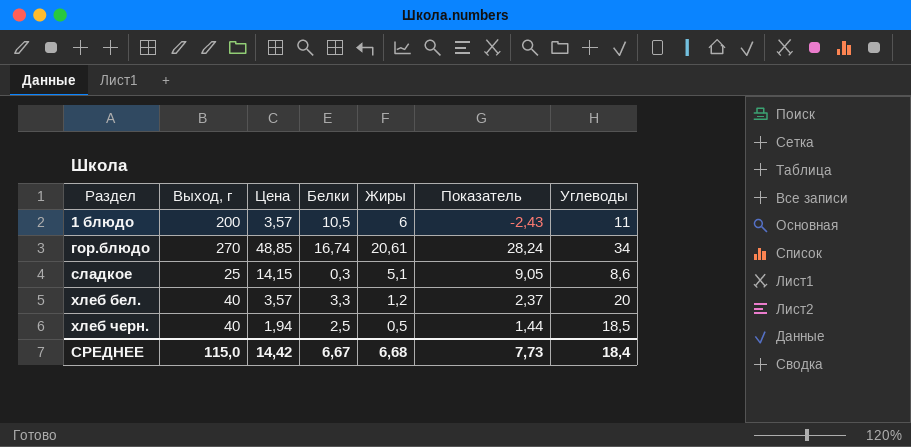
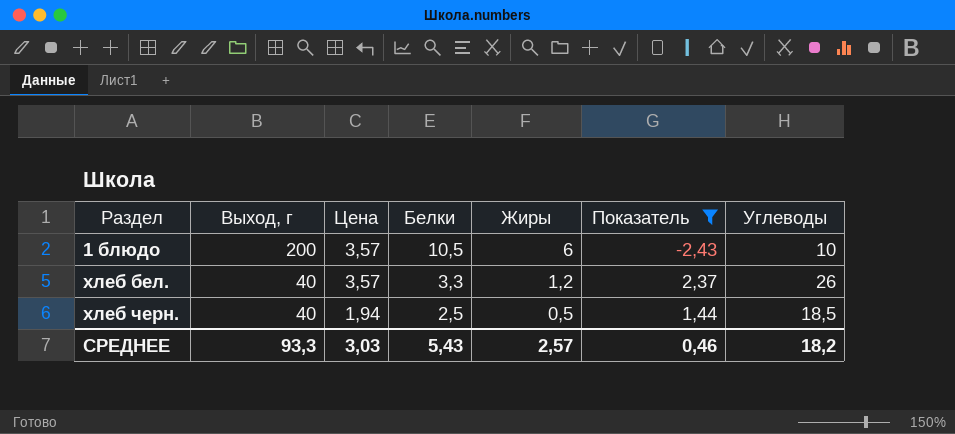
filter: none -> Показатель <= 2,37
1 блюдо | Углеводы: 11 -> 10
хлеб бел. | Углеводы: 20 -> 26
СРЕДНЕЕ | Выход, г: 115,0 -> 93,3
СРЕДНЕЕ | Цена: 14,42 -> 3,03
СРЕДНЕЕ | Белки: 6,67 -> 5,43
СРЕДНЕЕ | Жиры: 6,68 -> 2,57
СРЕДНЕЕ | Показатель: 7,73 -> 0,46
СРЕДНЕЕ | Углеводы: 18,4 -> 18,2

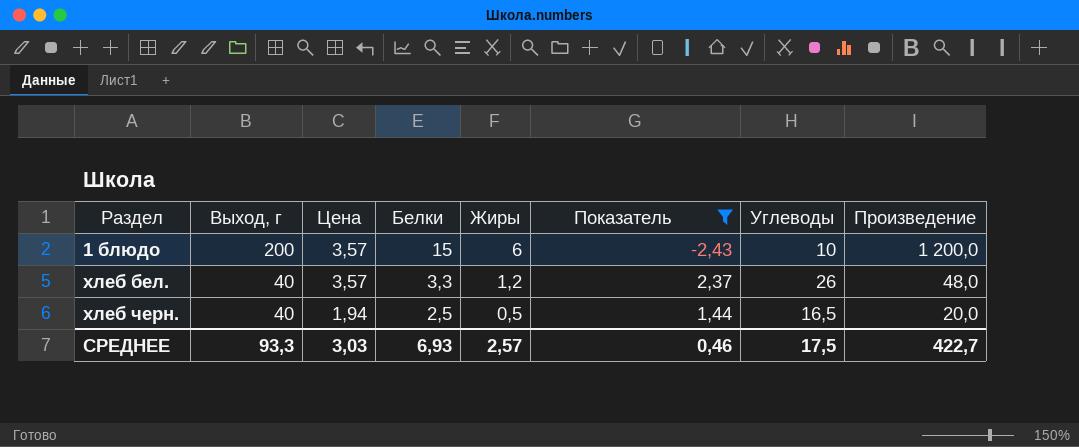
column Произведение | formula: none -> [Выход, г] * [Жиры]
1 блюдо | Белки: 10,5 -> 15
хлеб черн. | Углеводы: 18,5 -> 16,5
СРЕДНЕЕ | Белки: 5,43 -> 6,93
СРЕДНЕЕ | Углеводы: 18,2 -> 17,5

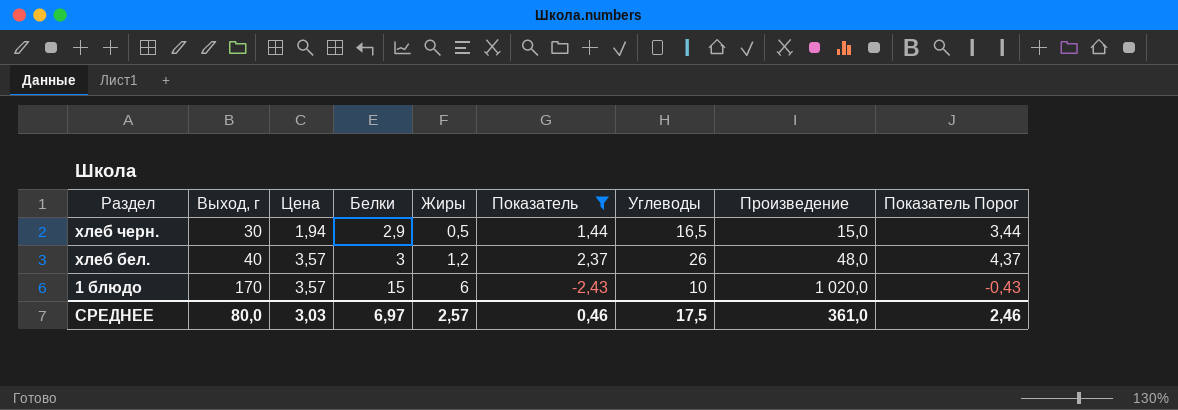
row order: Раздел ascending -> Раздел descending
column Показатель Порог | formula: none -> [Показатель] + 2
хлеб черн. | Выход, г: 40 -> 30
хлеб черн. | Белки: 2,5 -> 2,9
хлеб черн. | Произведение: 20,0 -> 15,0
хлеб бел. | Белки: 3,3 -> 3
1 блюдо | Выход, г: 200 -> 170
1 блюдо | Произведение: 1 200,0 -> 1 020,0
СРЕДНЕЕ | Выход, г: 93,3 -> 80,0
СРЕДНЕЕ | Белки: 6,93 -> 6,97
СРЕДНЕЕ | Произведение: 422,7 -> 361,0

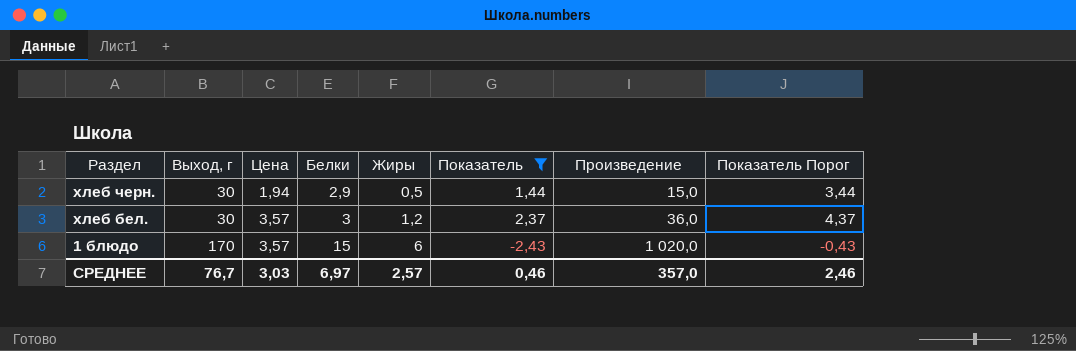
column Углеводы | position: 7 -> none
хлеб бел. | Выход, г: 40 -> 30
хлеб бел. | Произведение: 48,0 -> 36,0
СРЕДНЕЕ | Выход, г: 80,0 -> 76,7
СРЕДНЕЕ | Произведение: 361,0 -> 357,0

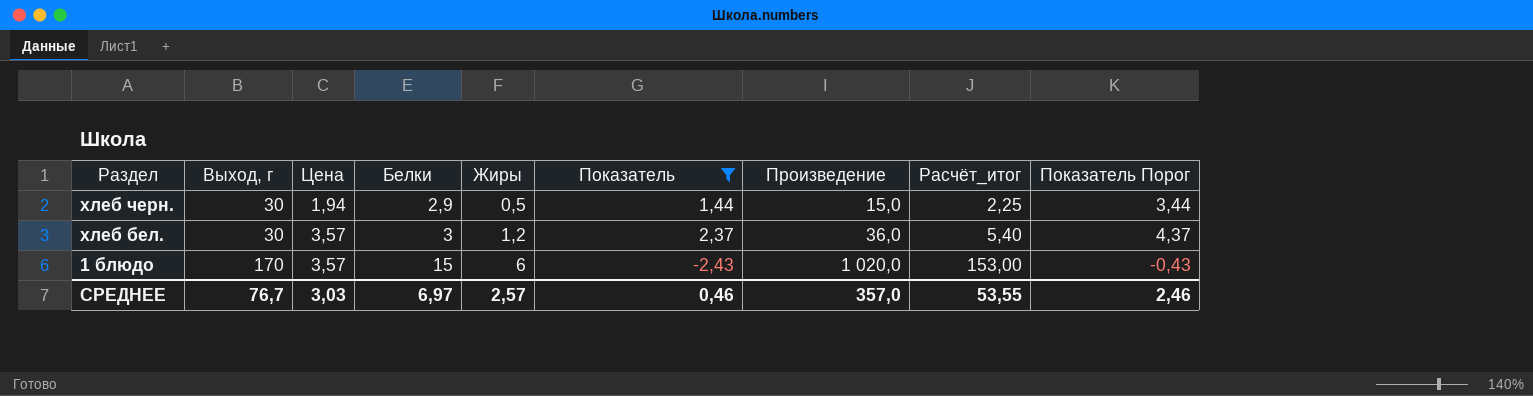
column Расчёт_итог | formula: none -> [Произведение] * 0,15

